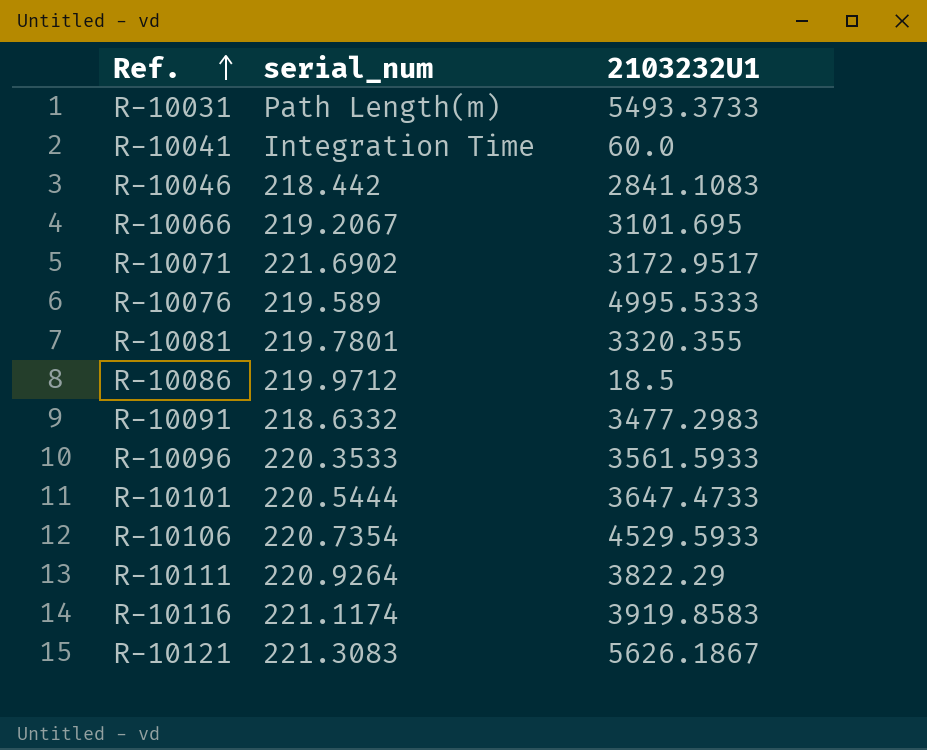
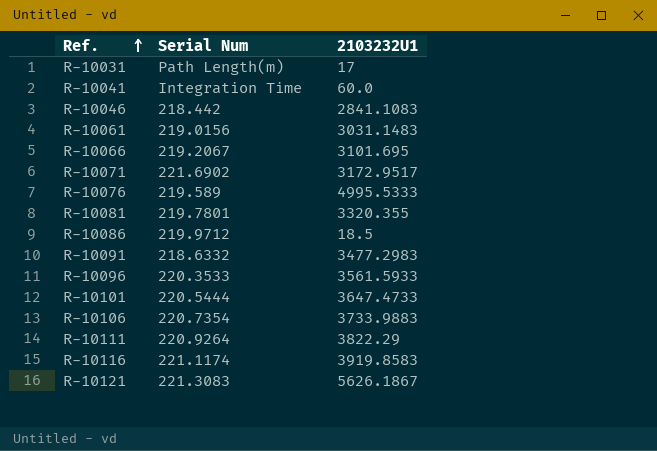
column name: serial_num -> Serial Num
R-10031 | 2103232U1: 5493.3733 -> 17
row R-10061: none -> 219.0156 | 3031.1483
R-10106 | 2103232U1: 4529.5933 -> 3733.9883

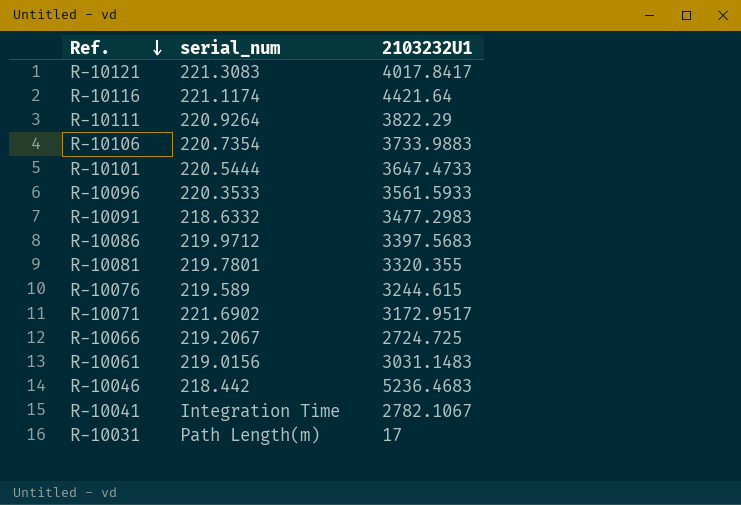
row order: Ref. ascending -> Ref. descending
column name: Serial Num -> serial_num
R-10121 | 2103232U1: 5626.1867 -> 4017.8417
R-10116 | 2103232U1: 3919.8583 -> 4421.64
R-10086 | 2103232U1: 18.5 -> 3397.5683
R-10076 | 2103232U1: 4995.5333 -> 3244.615
R-10066 | 2103232U1: 3101.695 -> 2724.725
R-10046 | 2103232U1: 2841.1083 -> 5236.4683
R-10041 | 2103232U1: 60.0 -> 2782.1067

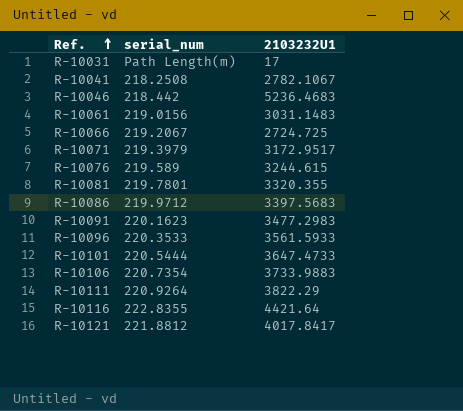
row order: Ref. descending -> Ref. ascending
R-10041 | serial_num: Integration Time -> 218.2508
R-10071 | serial_num: 221.6902 -> 219.3979
R-10091 | serial_num: 218.6332 -> 220.1623
R-10116 | serial_num: 221.1174 -> 222.8355
R-10121 | serial_num: 221.3083 -> 221.8812

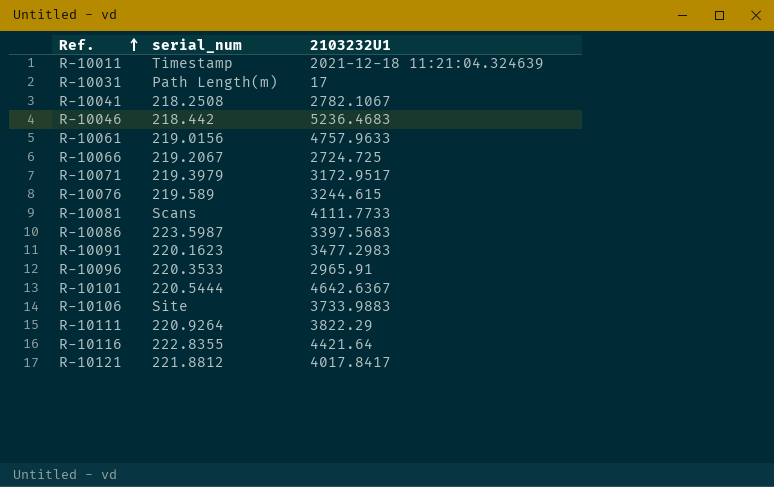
row R-10011: none -> Timestamp | 2021-12-18 11:21:04.324639
R-10061 | 2103232U1: 3031.1483 -> 4757.9633
R-10081 | serial_num: 219.7801 -> Scans
R-10081 | 2103232U1: 3320.355 -> 4111.7733
R-10086 | serial_num: 219.9712 -> 223.5987
R-10096 | 2103232U1: 3561.5933 -> 2965.91
R-10101 | 2103232U1: 3647.4733 -> 4642.6367
R-10106 | serial_num: 220.7354 -> Site

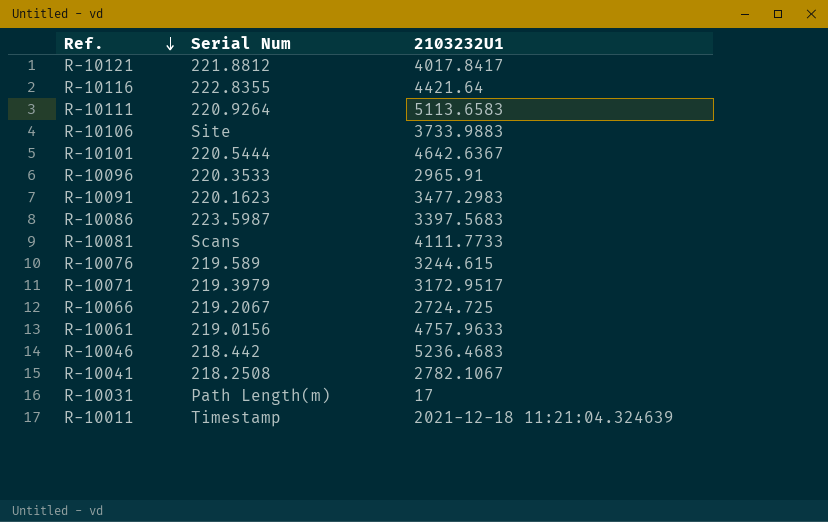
row order: Ref. ascending -> Ref. descending
column name: serial_num -> Serial Num
R-10111 | 2103232U1: 3822.29 -> 5113.6583

